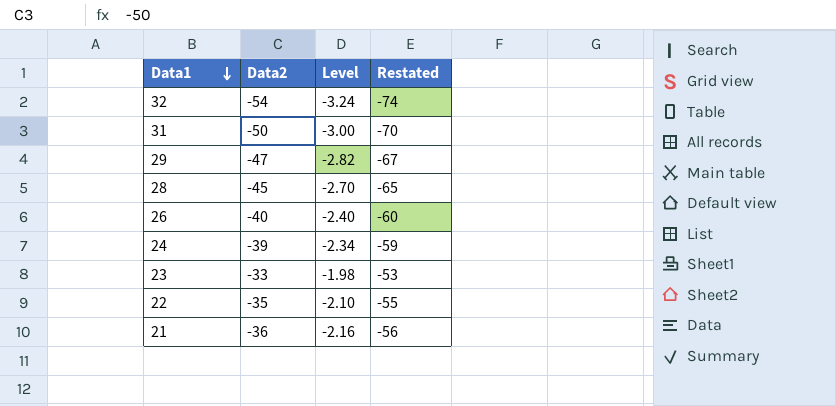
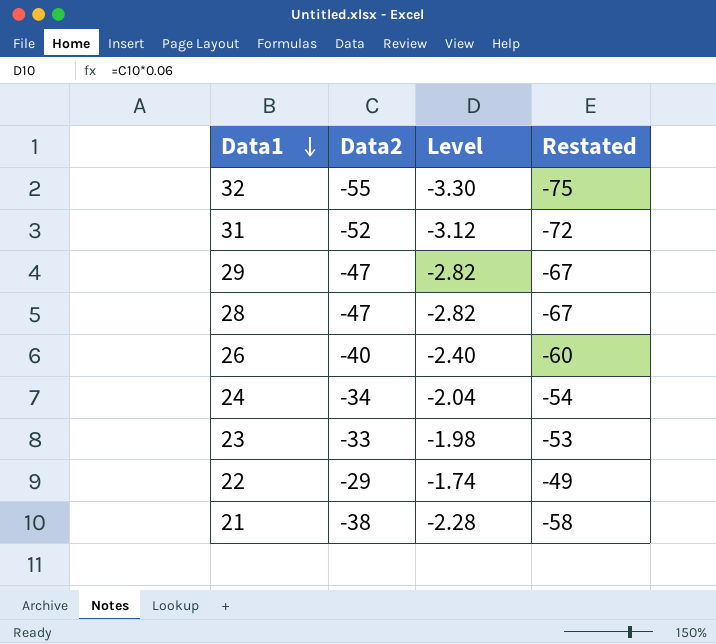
32 | Data2: -54 -> -55
32 | Level: -3.24 -> -3.30
32 | Restated: -74 -> -75
31 | Data2: -50 -> -52
31 | Level: -3.00 -> -3.12
31 | Restated: -70 -> -72
28 | Data2: -45 -> -47
28 | Level: -2.70 -> -2.82
28 | Restated: -65 -> -67
24 | Data2: -39 -> -34
24 | Level: -2.34 -> -2.04
24 | Restated: -59 -> -54
22 | Data2: -35 -> -29
22 | Level: -2.10 -> -1.74
22 | Restated: -55 -> -49
21 | Data2: -36 -> -38
21 | Level: -2.16 -> -2.28
21 | Restated: -56 -> -58

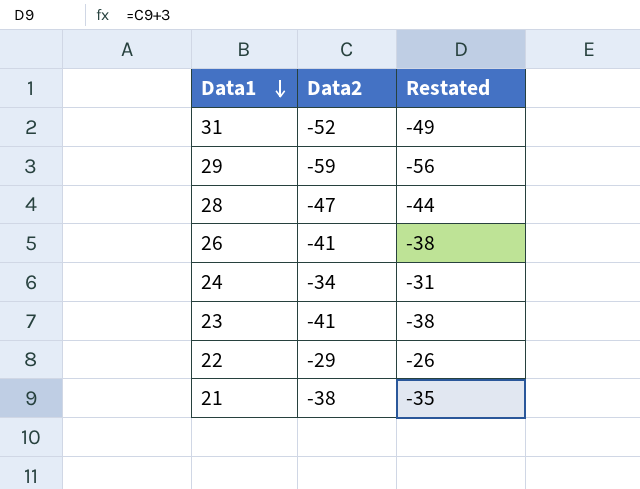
column Level | formula: [Data2] * 0.06 -> none
column Restated | formula: [Data2] - 20 -> [Data2] + 3
row 32: -55 | -3.30 | -75 -> none
29 | Data2: -47 -> -59
26 | Data2: -40 -> -41
23 | Data2: -33 -> -41

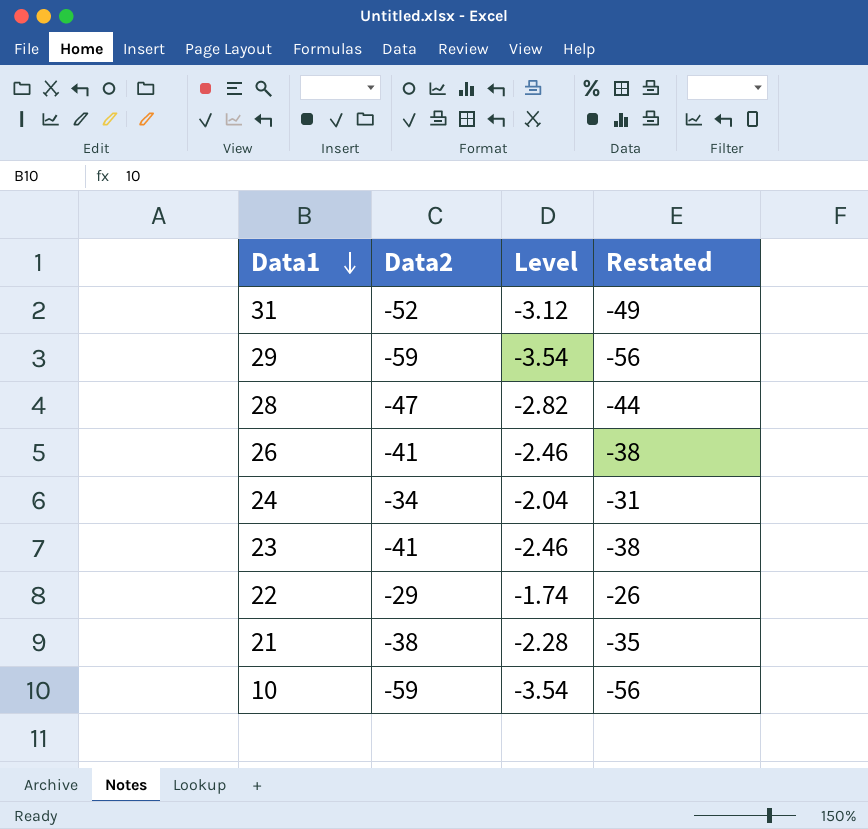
column Level | formula: none -> [Data2] * 0.06
row 10: none -> -59 | -3.54 | -56

